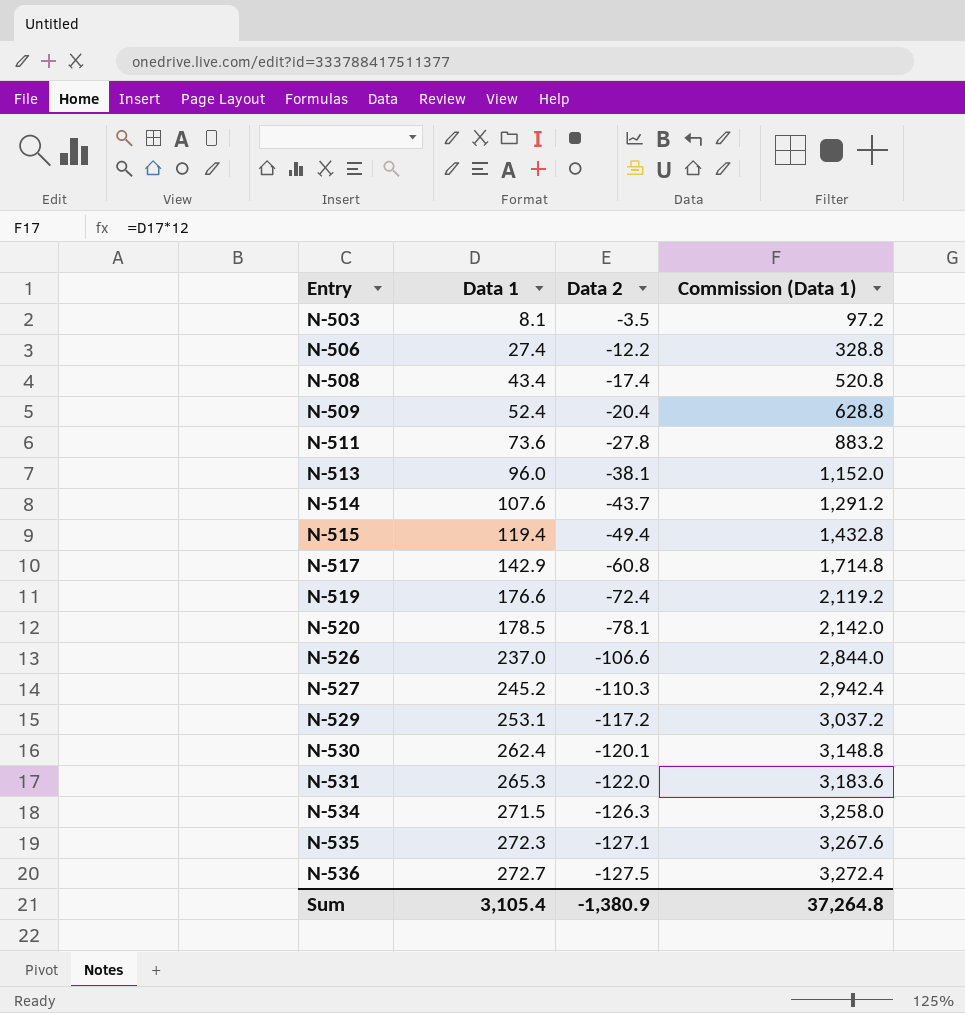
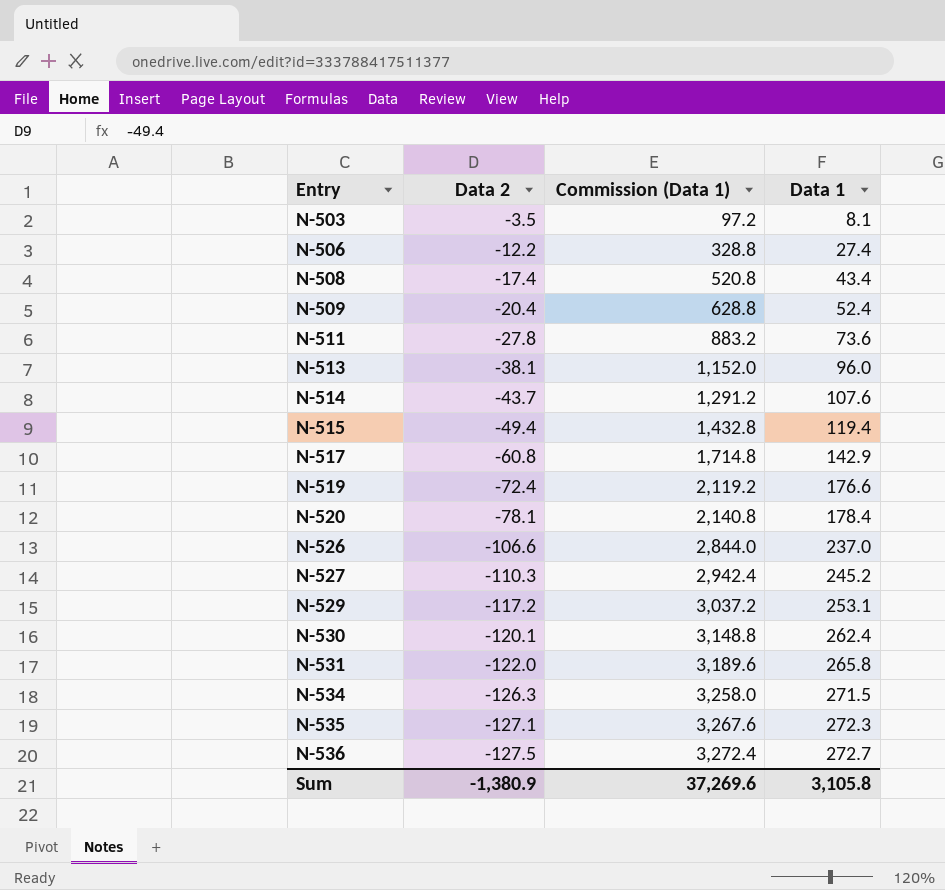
column Data 1 | position: 2 -> 4
N-520 | Commission (Data 1): 2,142.0 -> 2,140.8
N-520 | Data 1: 178.5 -> 178.4
N-531 | Commission (Data 1): 3,183.6 -> 3,189.6
N-531 | Data 1: 265.3 -> 265.8
Sum | Commission (Data 1): 37,264.8 -> 37,269.6
Sum | Data 1: 3,105.4 -> 3,105.8

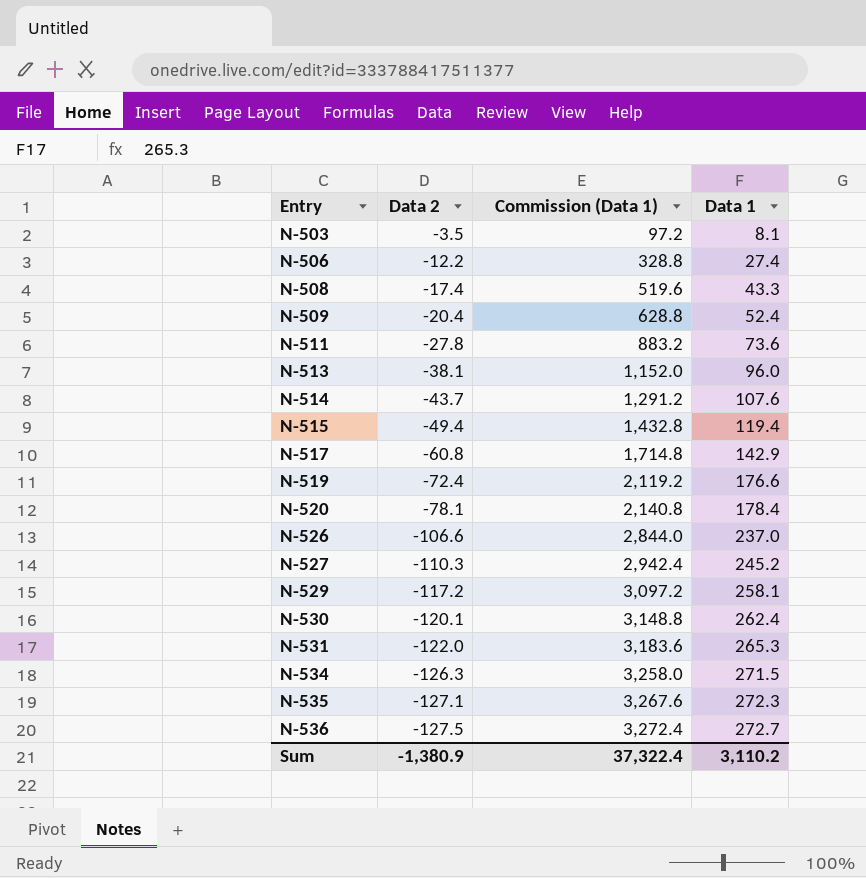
N-508 | Commission (Data 1): 520.8 -> 519.6
N-508 | Data 1: 43.4 -> 43.3
N-529 | Commission (Data 1): 3,037.2 -> 3,097.2
N-529 | Data 1: 253.1 -> 258.1
N-531 | Commission (Data 1): 3,189.6 -> 3,183.6
N-531 | Data 1: 265.8 -> 265.3
Sum | Commission (Data 1): 37,269.6 -> 37,322.4
Sum | Data 1: 3,105.8 -> 3,110.2

